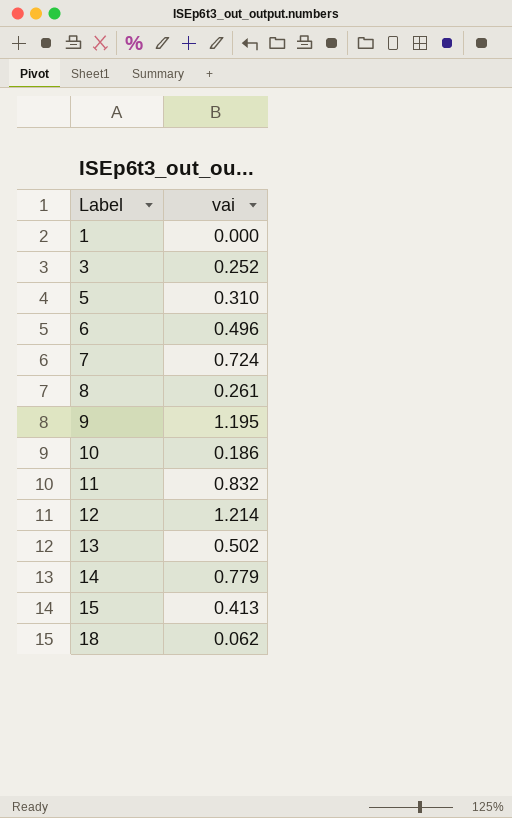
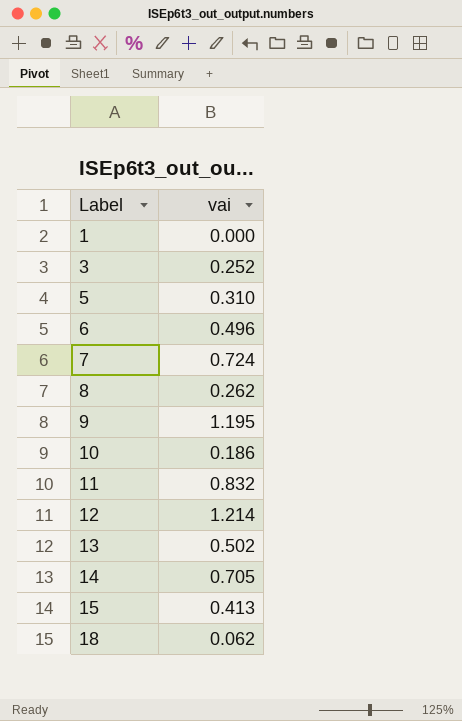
8 | vai: 0.261 -> 0.262
14 | vai: 0.779 -> 0.705

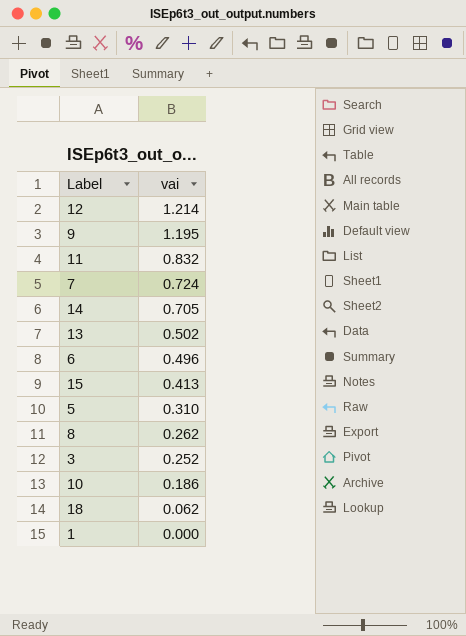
row order: Label ascending -> vai descending

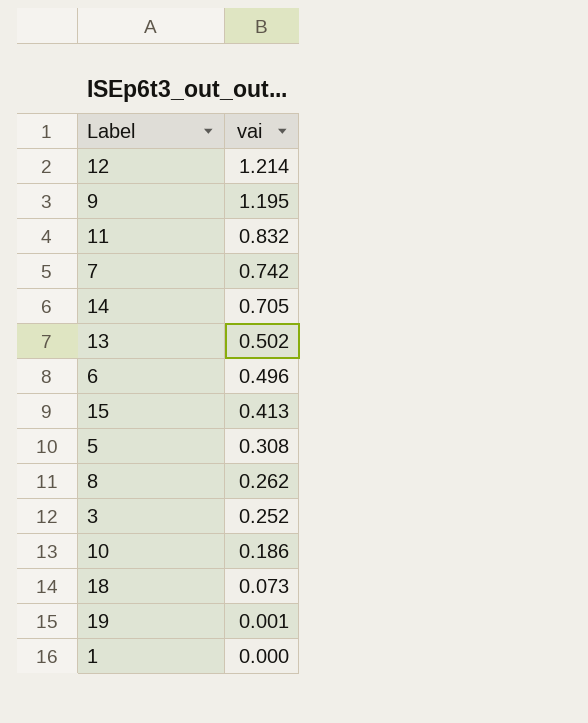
7 | vai: 0.724 -> 0.742
5 | vai: 0.310 -> 0.308
18 | vai: 0.062 -> 0.073
row 19: none -> 0.001

